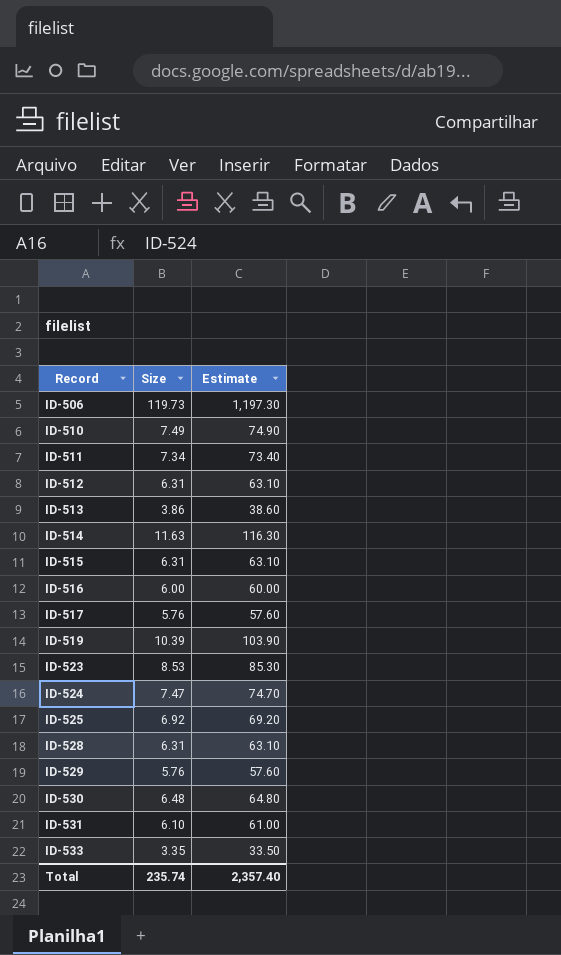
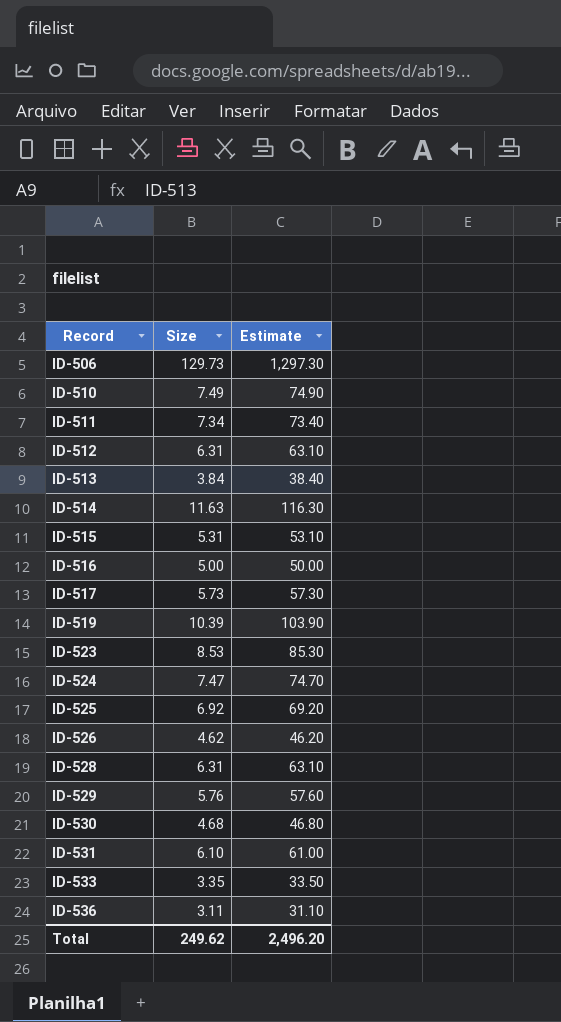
ID-506 | Size: 119.73 -> 129.73
ID-506 | Estimate: 1,197.30 -> 1,297.30
ID-513 | Size: 3.86 -> 3.84
ID-513 | Estimate: 38.60 -> 38.40
ID-515 | Size: 6.31 -> 5.31
ID-515 | Estimate: 63.10 -> 53.10
ID-516 | Size: 6.00 -> 5.00
ID-516 | Estimate: 60.00 -> 50.00
ID-517 | Size: 5.76 -> 5.73
ID-517 | Estimate: 57.60 -> 57.30
row ID-526: none -> 4.62 | 46.20
ID-530 | Size: 6.48 -> 4.68
ID-530 | Estimate: 64.80 -> 46.80
row ID-536: none -> 3.11 | 31.10
Total | Size: 235.74 -> 249.62
Total | Estimate: 2,357.40 -> 2,496.20

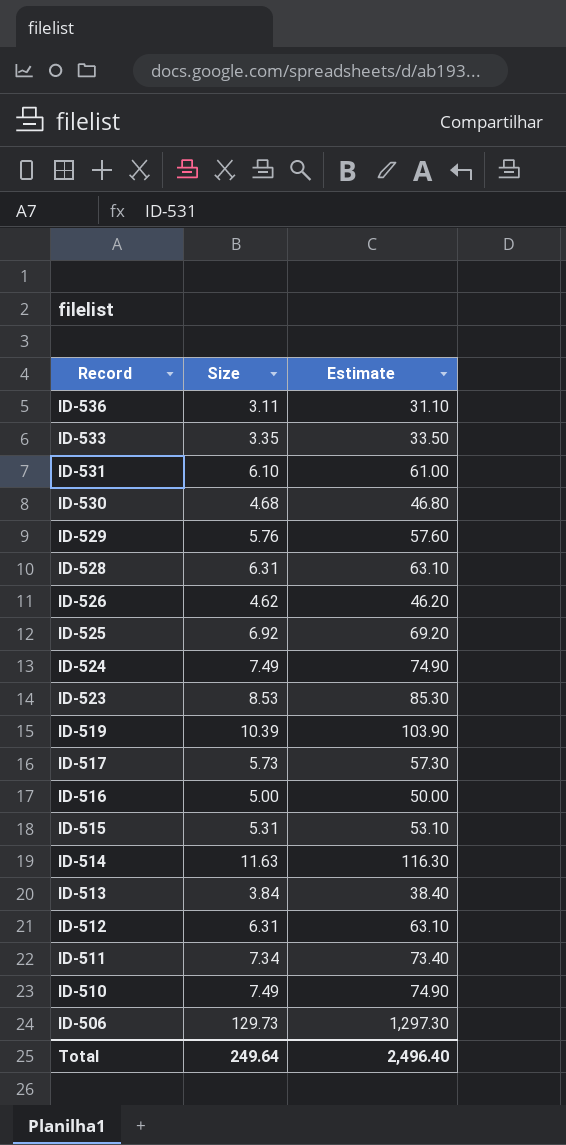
row order: Record ascending -> Record descending
ID-524 | Size: 7.47 -> 7.49
ID-524 | Estimate: 74.70 -> 74.90
Total | Size: 249.62 -> 249.64
Total | Estimate: 2,496.20 -> 2,496.40

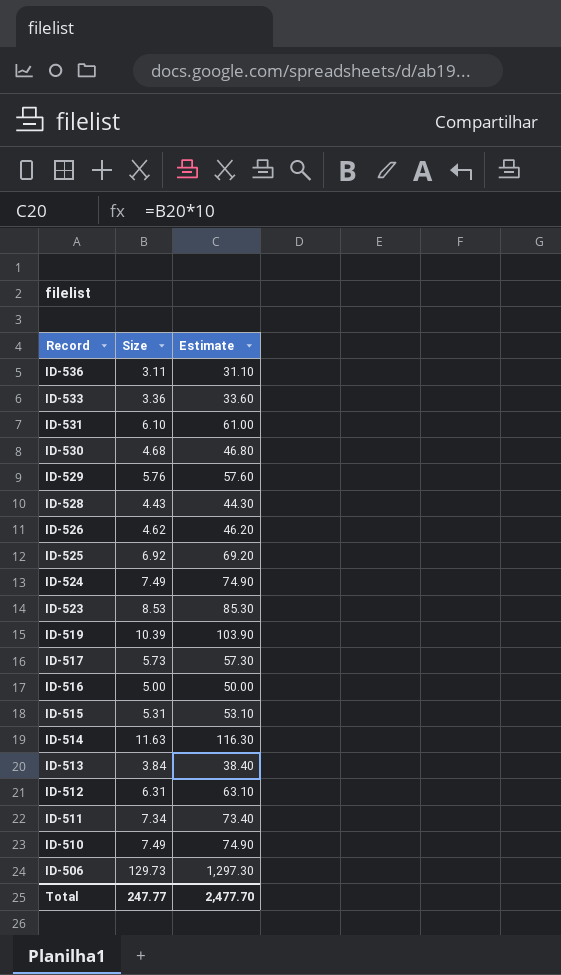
ID-533 | Size: 3.35 -> 3.36
ID-533 | Estimate: 33.50 -> 33.60
ID-528 | Size: 6.31 -> 4.43
ID-528 | Estimate: 63.10 -> 44.30
Total | Size: 249.64 -> 247.77
Total | Estimate: 2,496.40 -> 2,477.70

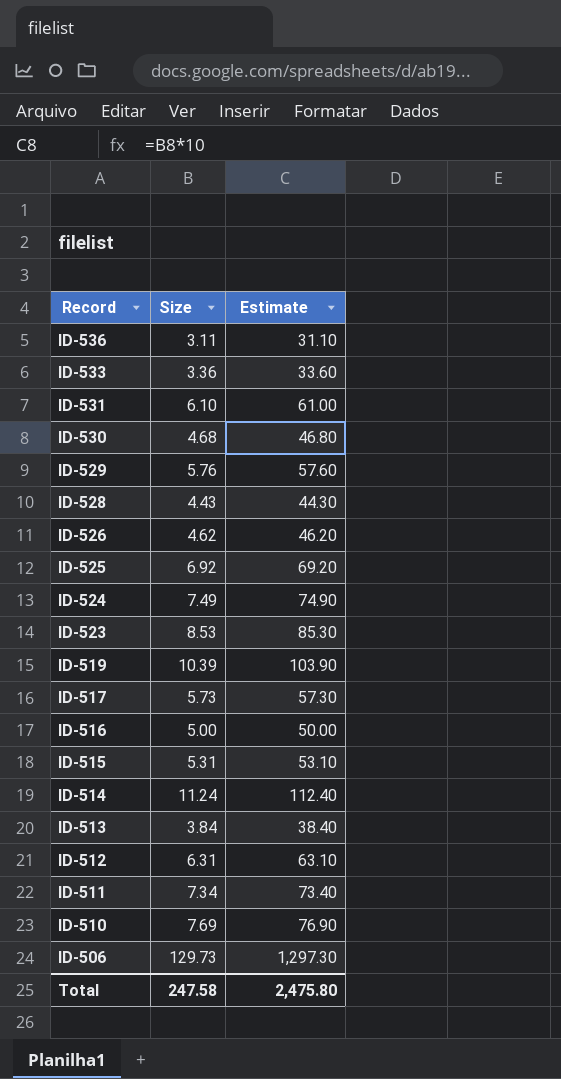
ID-514 | Size: 11.63 -> 11.24
ID-514 | Estimate: 116.30 -> 112.40
ID-510 | Size: 7.49 -> 7.69
ID-510 | Estimate: 74.90 -> 76.90
Total | Size: 247.77 -> 247.58
Total | Estimate: 2,477.70 -> 2,475.80

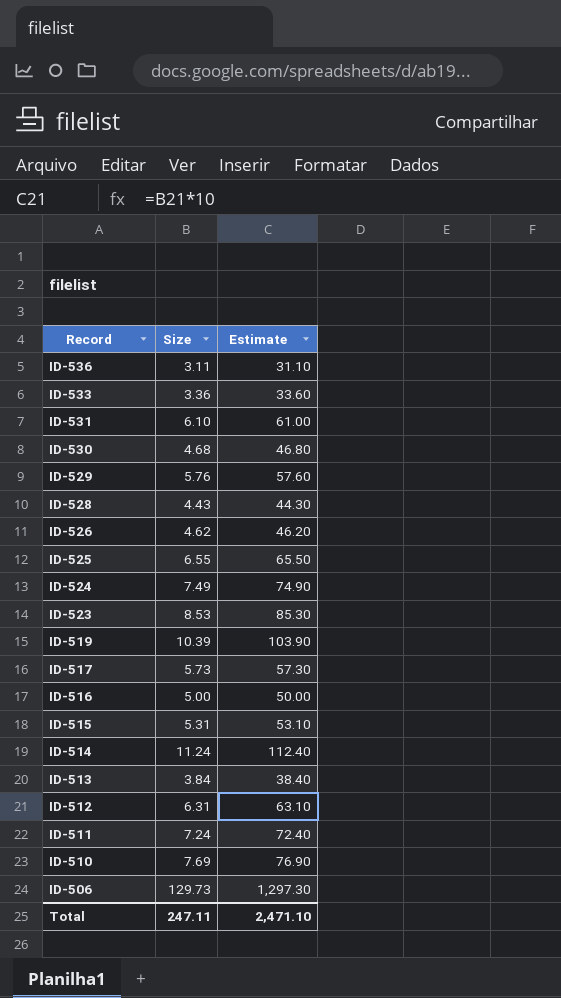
ID-525 | Size: 6.92 -> 6.55
ID-525 | Estimate: 69.20 -> 65.50
ID-511 | Size: 7.34 -> 7.24
ID-511 | Estimate: 73.40 -> 72.40
Total | Size: 247.58 -> 247.11
Total | Estimate: 2,475.80 -> 2,471.10

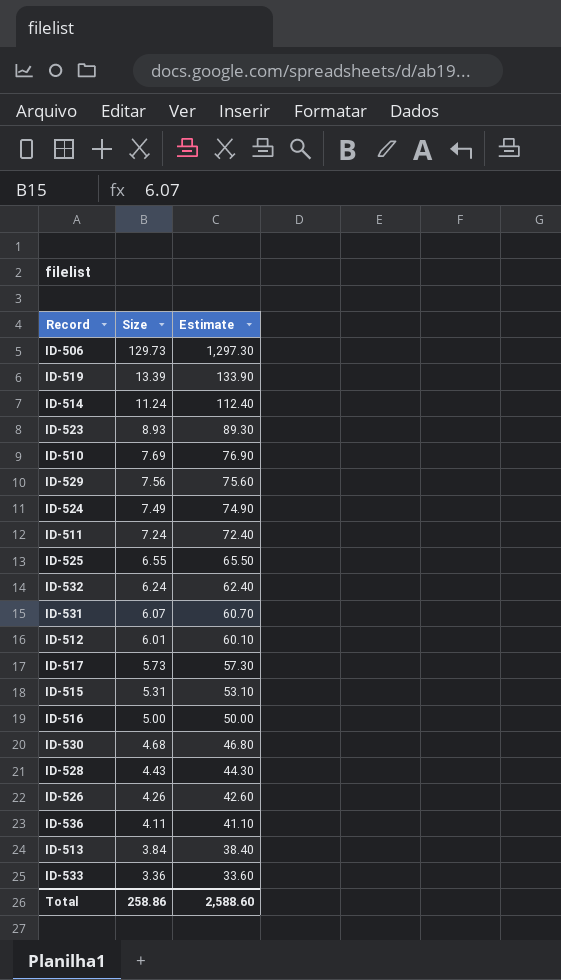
row order: Record descending -> Size descending
ID-519 | Size: 10.39 -> 13.39
ID-519 | Estimate: 103.90 -> 133.90
ID-523 | Size: 8.53 -> 8.93
ID-523 | Estimate: 85.30 -> 89.30
ID-529 | Size: 5.76 -> 7.56
ID-529 | Estimate: 57.60 -> 75.60
row ID-532: none -> 6.24 | 62.40
ID-531 | Size: 6.10 -> 6.07
ID-531 | Estimate: 61.00 -> 60.70
ID-512 | Size: 6.31 -> 6.01
ID-512 | Estimate: 63.10 -> 60.10
ID-526 | Size: 4.62 -> 4.26
ID-526 | Estimate: 46.20 -> 42.60
ID-536 | Size: 3.11 -> 4.11
ID-536 | Estimate: 31.10 -> 41.10
Total | Size: 247.11 -> 258.86
Total | Estimate: 2,471.10 -> 2,588.60

